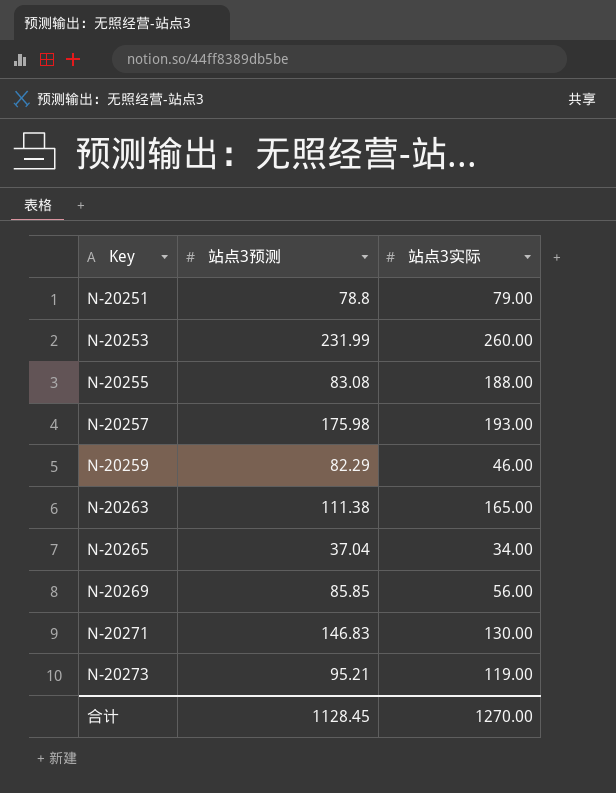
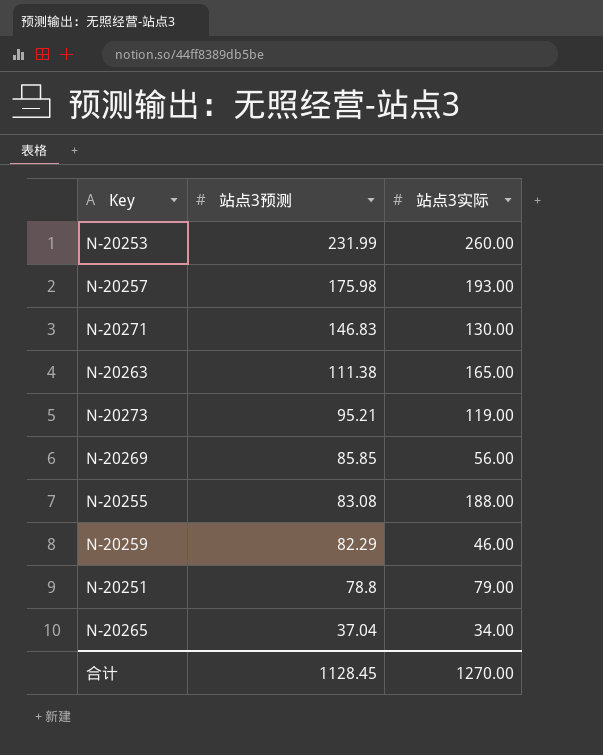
row order: Key ascending -> 站点3预测 descending

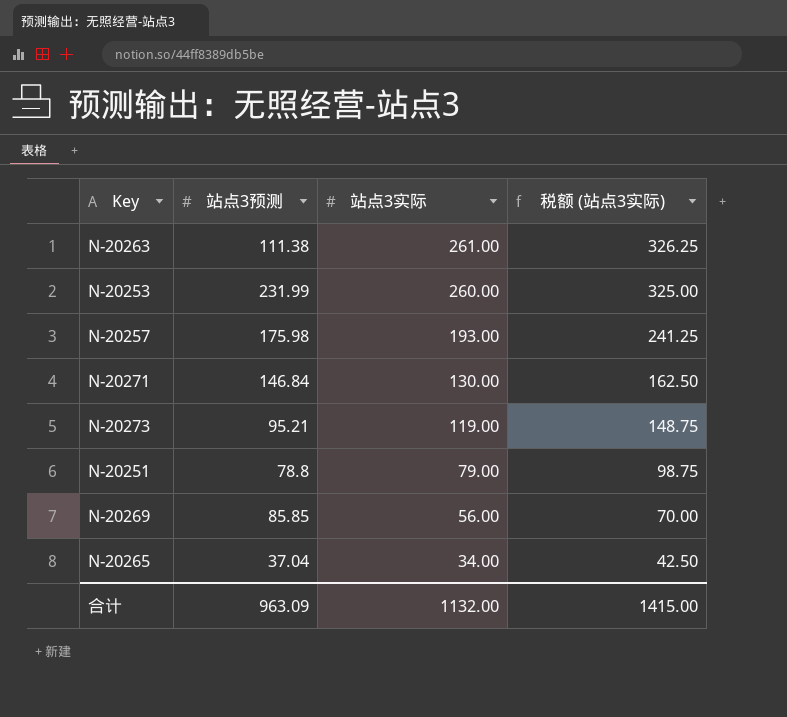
row order: 站点3预测 descending -> 站点3实际 descending
column 税额 (站点3实际) | formula: none -> [站点3实际] * 1.25
row N-20255: 83.08 | 188.00 -> none
row N-20259: 82.29 | 46.00 -> none
N-20263 | 站点3实际: 165.00 -> 261.00
N-20271 | 站点3预测: 146.83 -> 146.84
合计 | 站点3预测: 1128.45 -> 963.09
合计 | 站点3实际: 1270.00 -> 1132.00

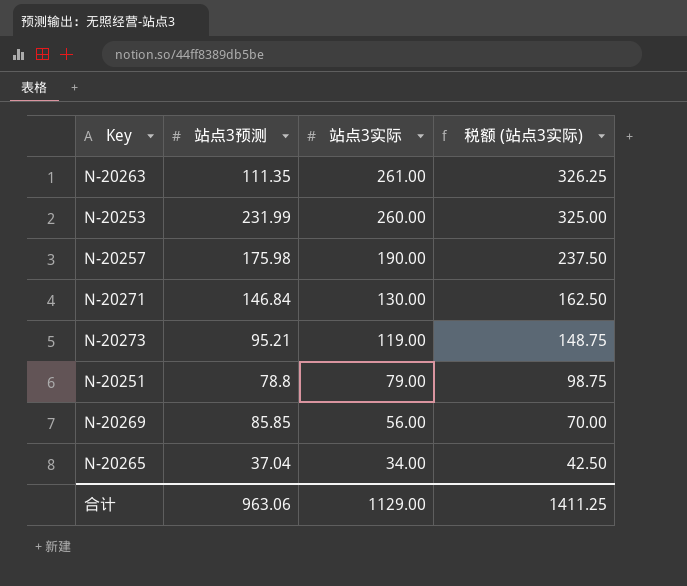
N-20263 | 站点3预测: 111.38 -> 111.35
N-20257 | 站点3实际: 193.00 -> 190.00
N-20257 | 税额 (站点3实际): 241.25 -> 237.50
合计 | 站点3预测: 963.09 -> 963.06
合计 | 站点3实际: 1132.00 -> 1129.00
合计 | 税额 (站点3实际): 1415.00 -> 1411.25

